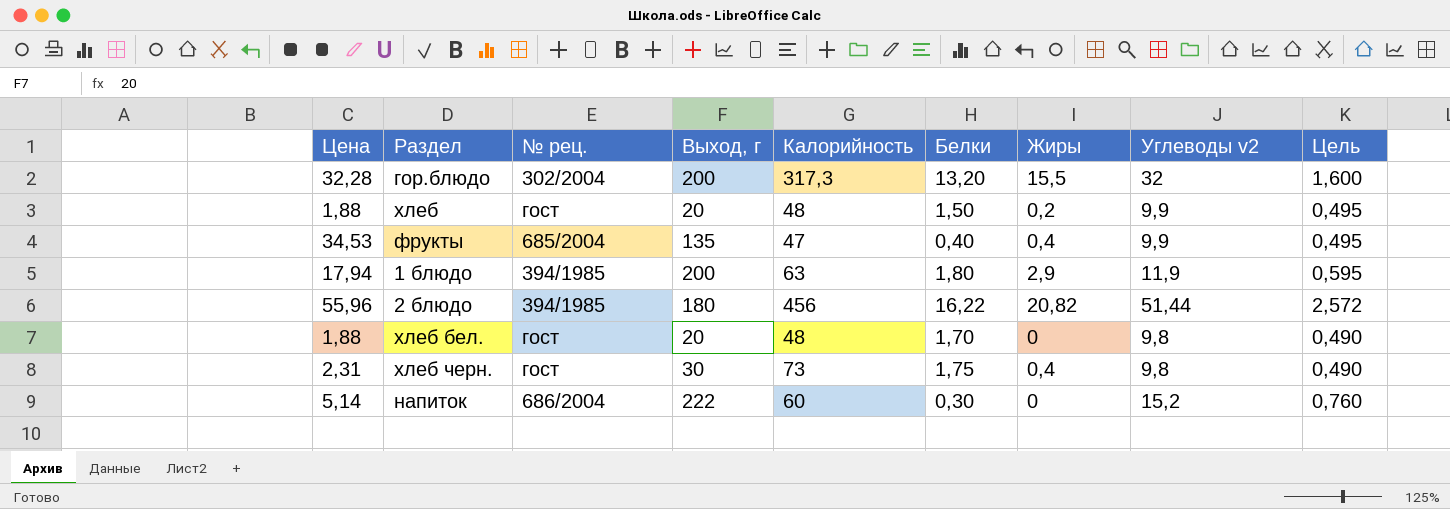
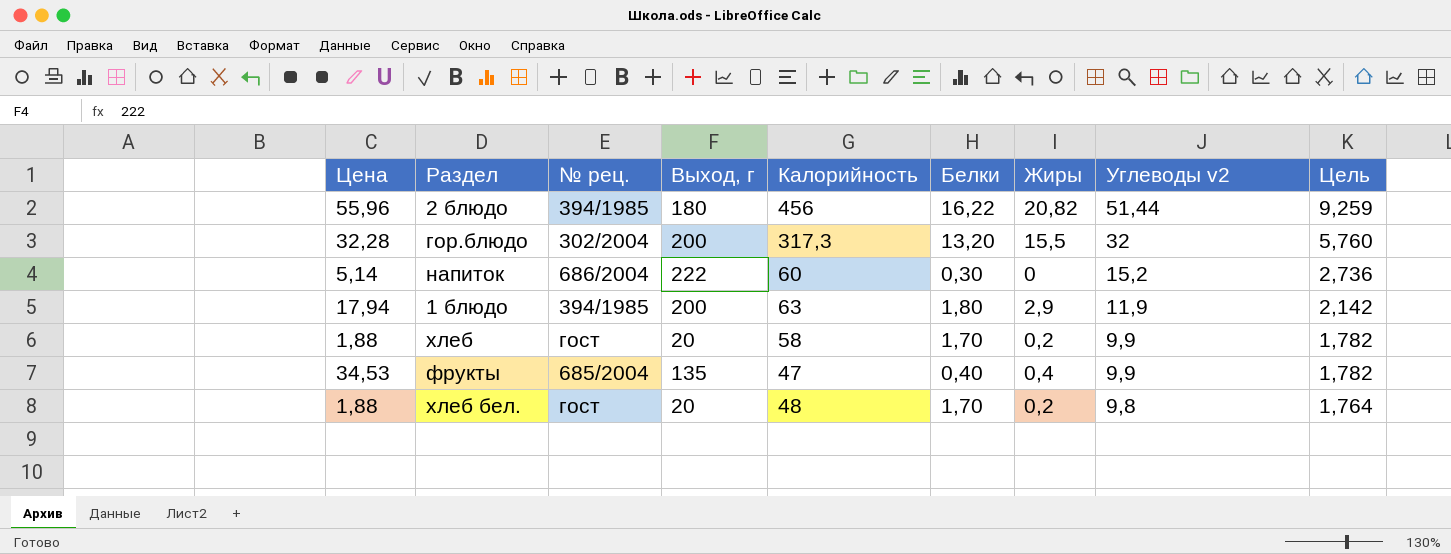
row order: none -> Углеводы v2 descending
column Цель | formula: [Углеводы v2] * 0,05 -> [Углеводы v2] * 0,18
row хлеб черн.: 2,31 | гост | 30 | 73 | 1,75 | 0,4 | 9,8 | 0,490 -> none
хлеб | Калорийность: 48 -> 58
хлеб | Белки: 1,50 -> 1,70
хлеб бел. | Жиры: 0 -> 0,2

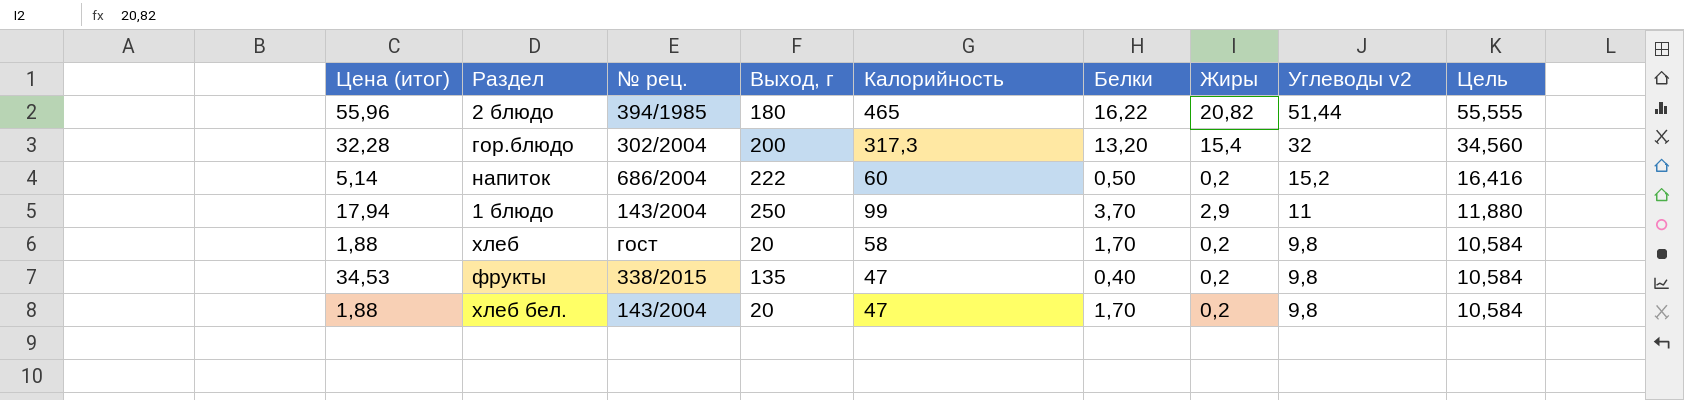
column name: Цена -> Цена (итог)
column Цель | formula: [Углеводы v2] * 0,18 -> [Углеводы v2] * 1,08
2 блюдо | Калорийность: 456 -> 465
гор.блюдо | Жиры: 15,5 -> 15,4
напиток | Белки: 0,30 -> 0,50
напиток | Жиры: 0 -> 0,2
1 блюдо | № рец.: 394/1985 -> 143/2004
1 блюдо | Выход, г: 200 -> 250
1 блюдо | Калорийность: 63 -> 99
1 блюдо | Белки: 1,80 -> 3,70
1 блюдо | Углеводы v2: 11,9 -> 11
хлеб | Углеводы v2: 9,9 -> 9,8
фрукты | № рец.: 685/2004 -> 338/2015
фрукты | Жиры: 0,4 -> 0,2
фрукты | Углеводы v2: 9,9 -> 9,8
хлеб бел. | № рец.: гост -> 143/2004
хлеб бел. | Калорийность: 48 -> 47

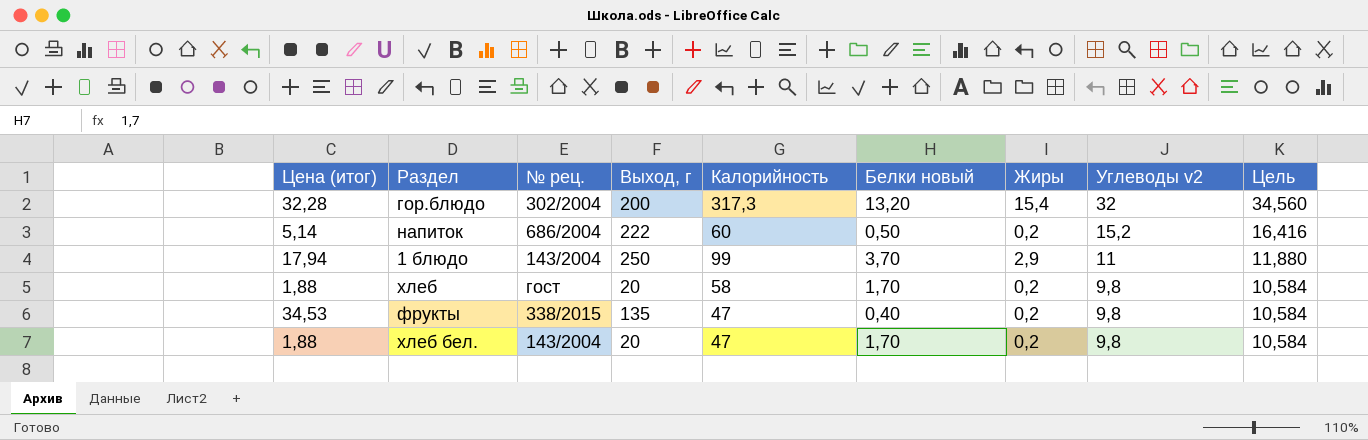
column name: Белки -> Белки новый
row 2 блюдо: 55,96 | 394/1985 | 180 | 465 | 16,22 | 20,82 | 51,44 | 55,555 -> none

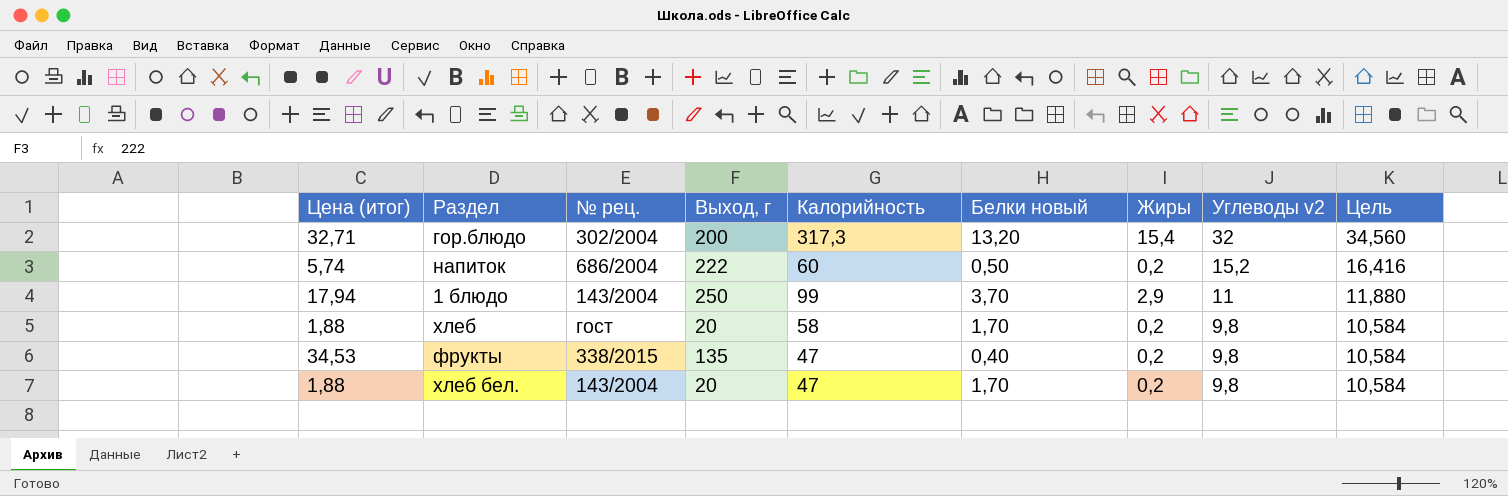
гор.блюдо | Цена (итог): 32,28 -> 32,71
напиток | Цена (итог): 5,14 -> 5,74

